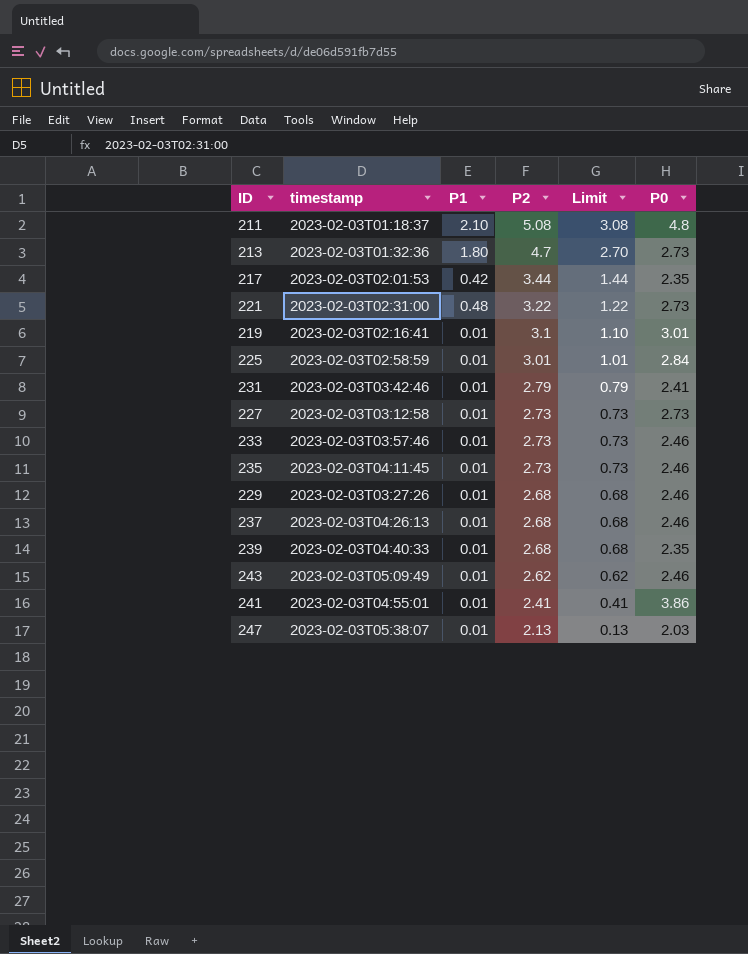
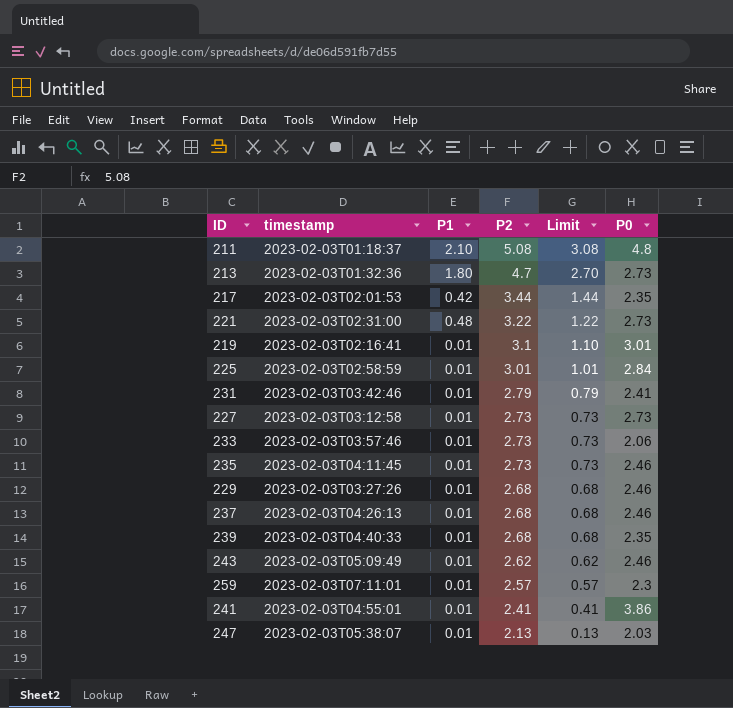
233 | P0: 2.46 -> 2.06
row 259: none -> 2023-02-03T07:11:01 | 0.01 | 2.57 | 0.57 | 2.3

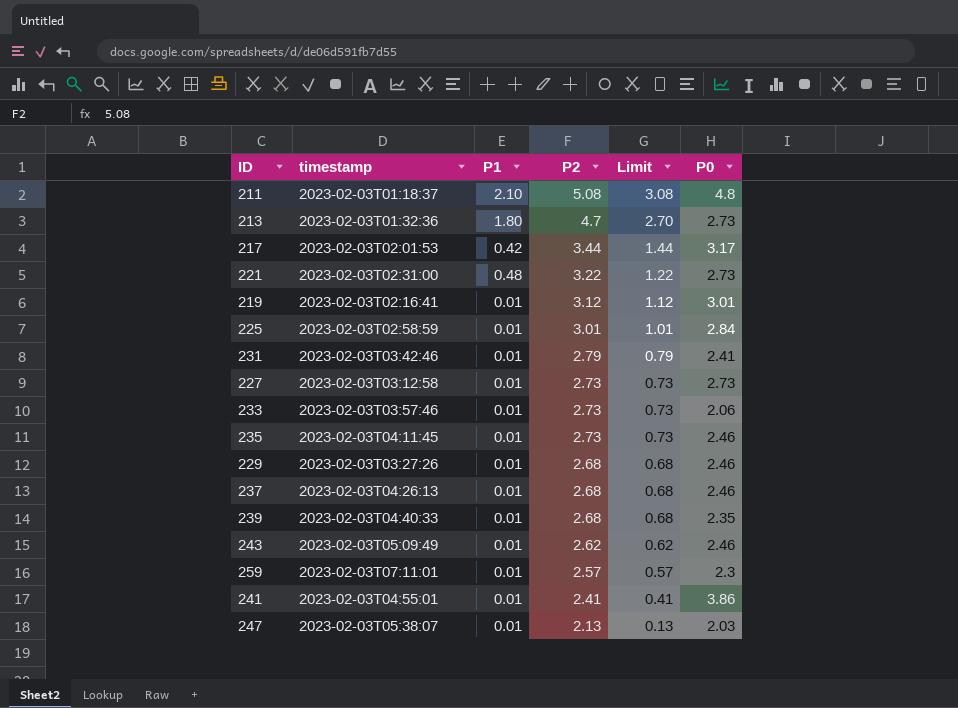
217 | P0: 2.35 -> 3.17
219 | P2: 3.1 -> 3.12
219 | Limit: 1.10 -> 1.12

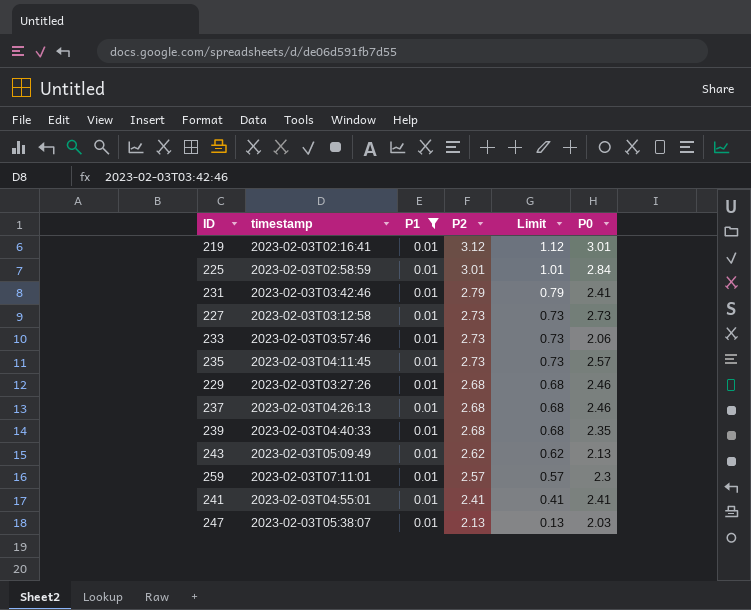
filter: none -> P1 = 0.01
235 | P0: 2.46 -> 2.57
243 | P0: 2.46 -> 2.13
241 | P0: 3.86 -> 2.41

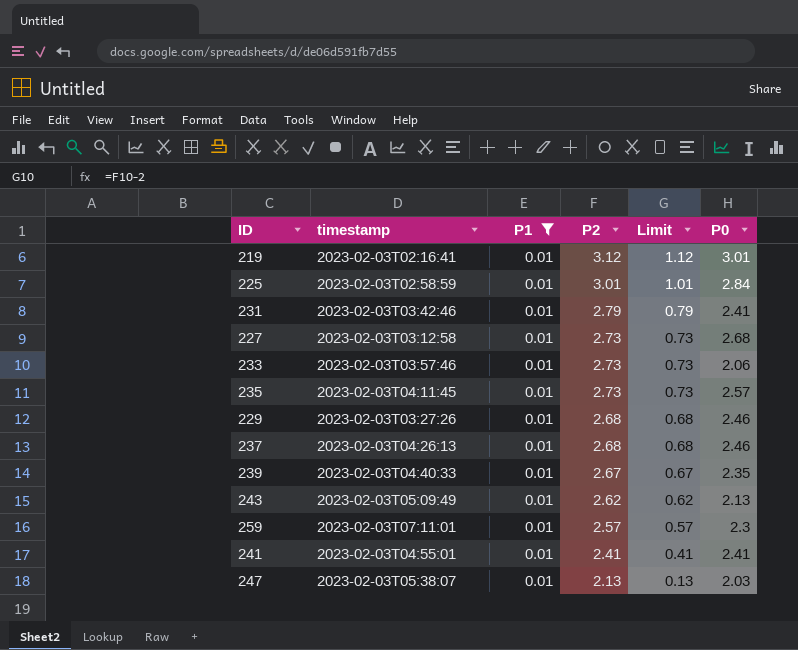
227 | P0: 2.73 -> 2.68
239 | P2: 2.68 -> 2.67
239 | Limit: 0.68 -> 0.67

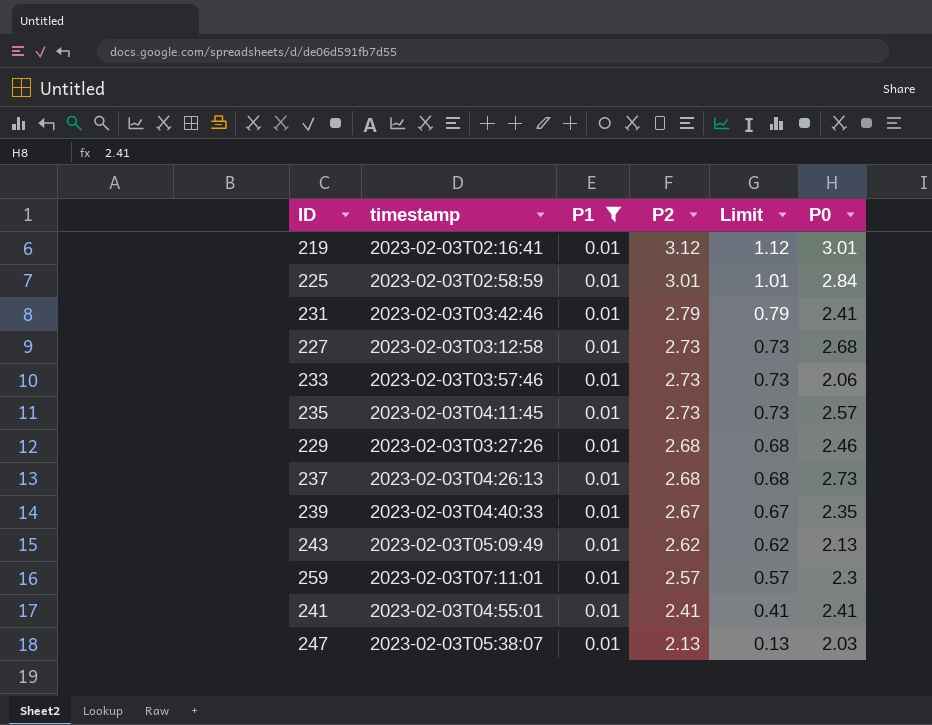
237 | P0: 2.46 -> 2.73

